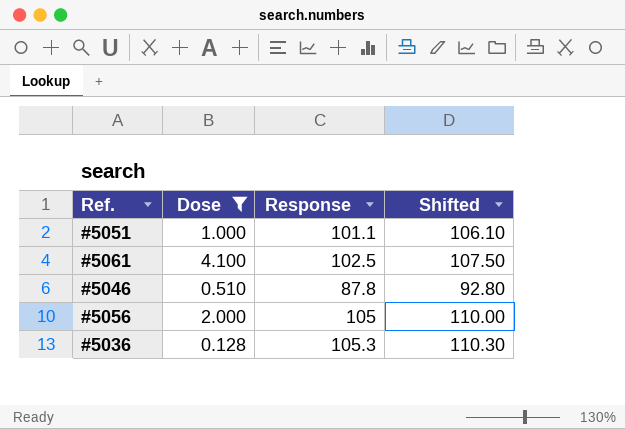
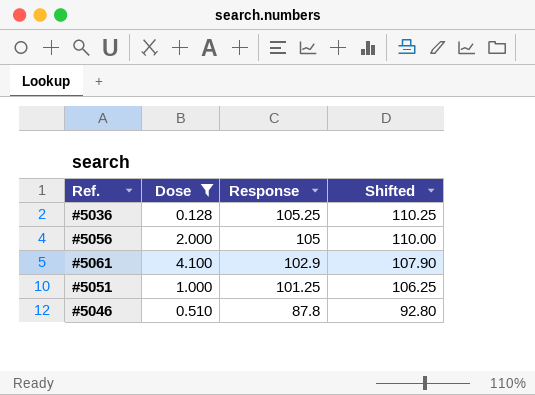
row order: none -> Response descending
#5036 | Response: 105.3 -> 105.25
#5036 | Shifted: 110.30 -> 110.25
#5061 | Response: 102.5 -> 102.9
#5061 | Shifted: 107.50 -> 107.90
#5051 | Response: 101.1 -> 101.25
#5051 | Shifted: 106.10 -> 106.25

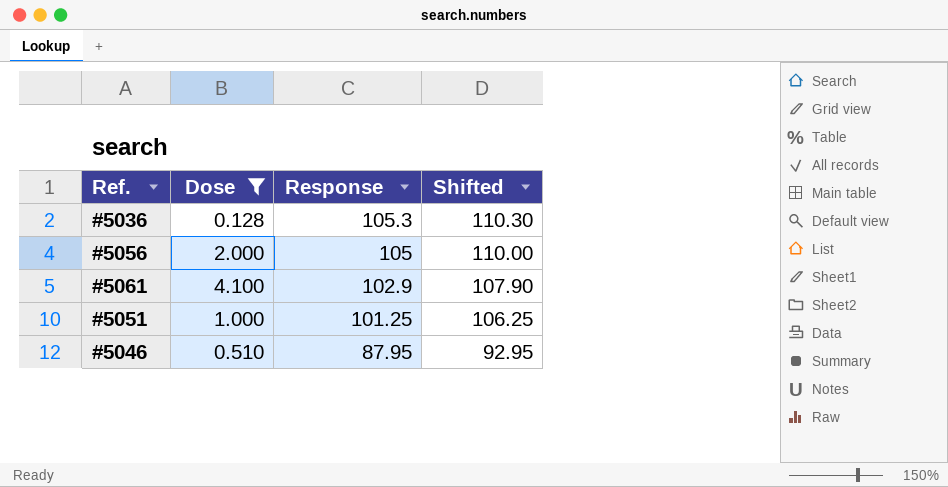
#5036 | Response: 105.25 -> 105.3
#5036 | Shifted: 110.25 -> 110.30
#5046 | Response: 87.8 -> 87.95
#5046 | Shifted: 92.80 -> 92.95

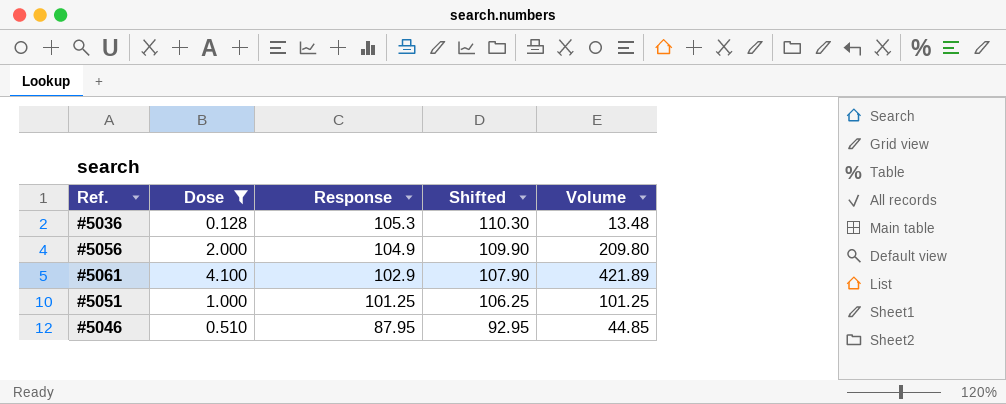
column Volume | formula: none -> [Dose] * [Response]
#5056 | Response: 105 -> 104.9
#5056 | Shifted: 110.00 -> 109.90

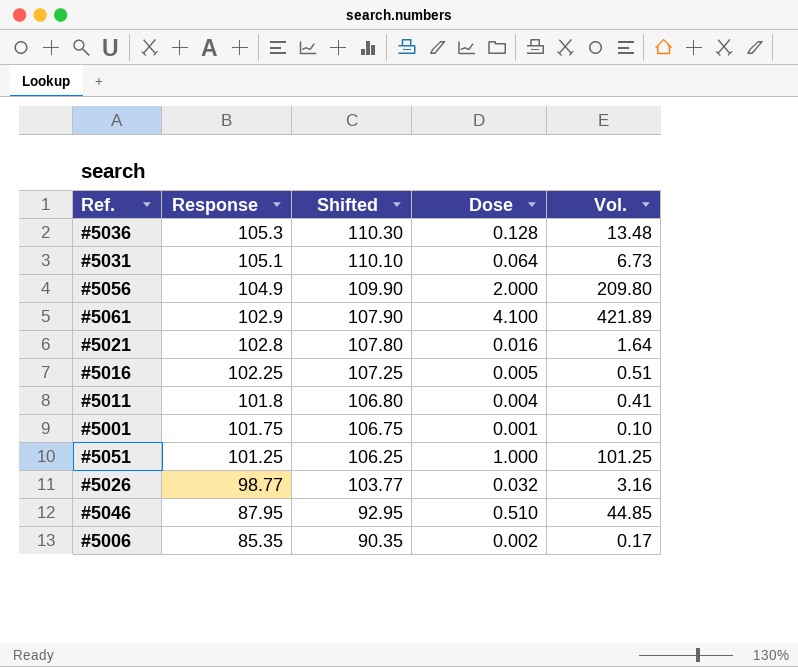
filter: Dose >= 0.128 -> none
column Dose | position: 2 -> 4
column name: Volume -> Vol.

